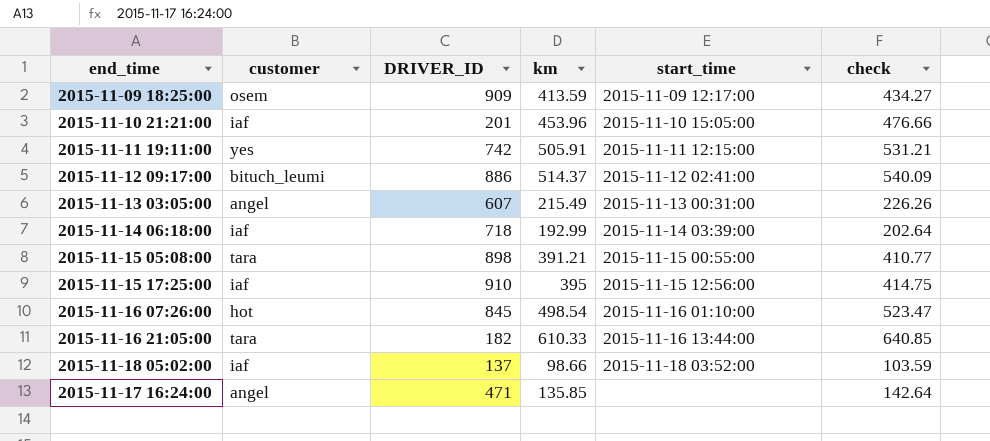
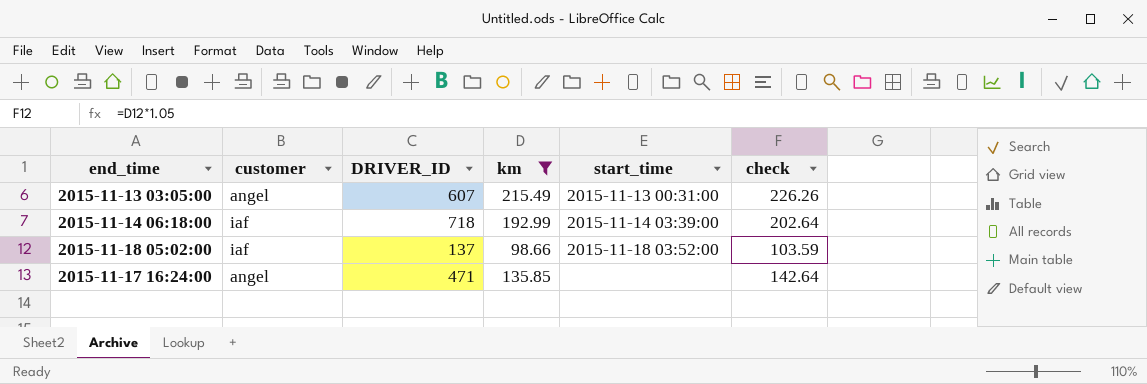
filter: none -> km <= 215.49

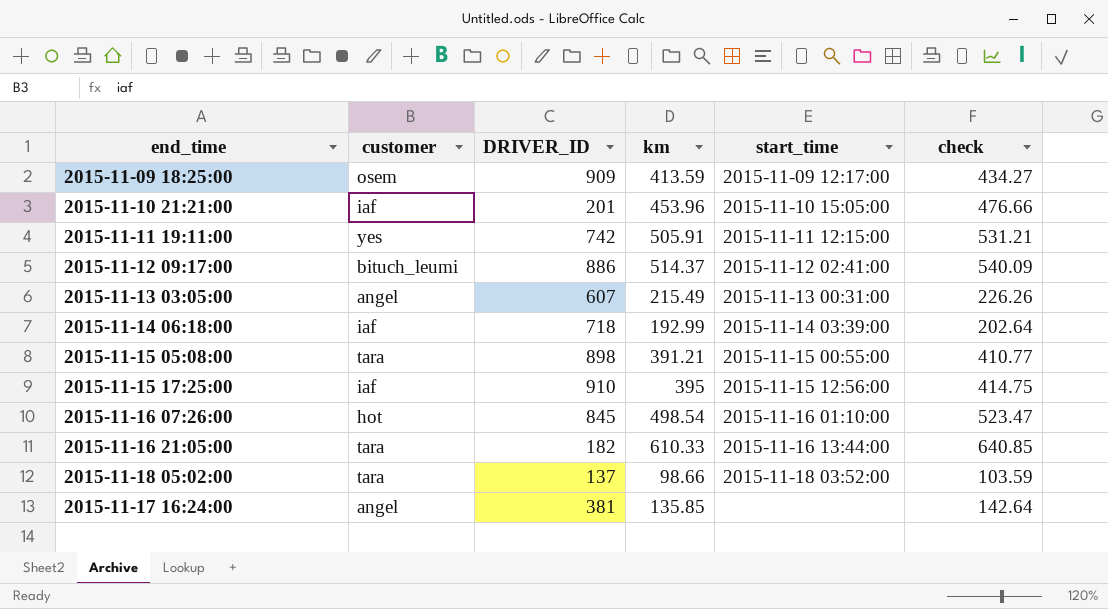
filter: km <= 215.49 -> none
2015-11-18 05:02:00 | customer: iaf -> tara
2015-11-17 16:24:00 | DRIVER_ID: 471 -> 381

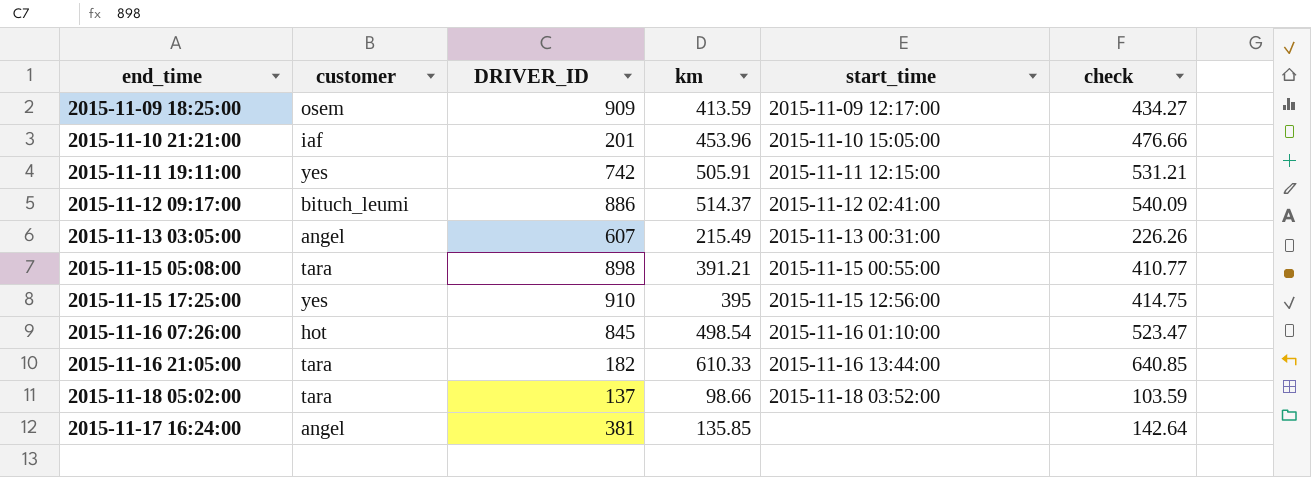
row 2015-11-14 06:18:00: iaf | 718 | 192.99 | 2015-11-14 03:39:00 | 202.64 -> none
2015-11-15 17:25:00 | customer: iaf -> yes

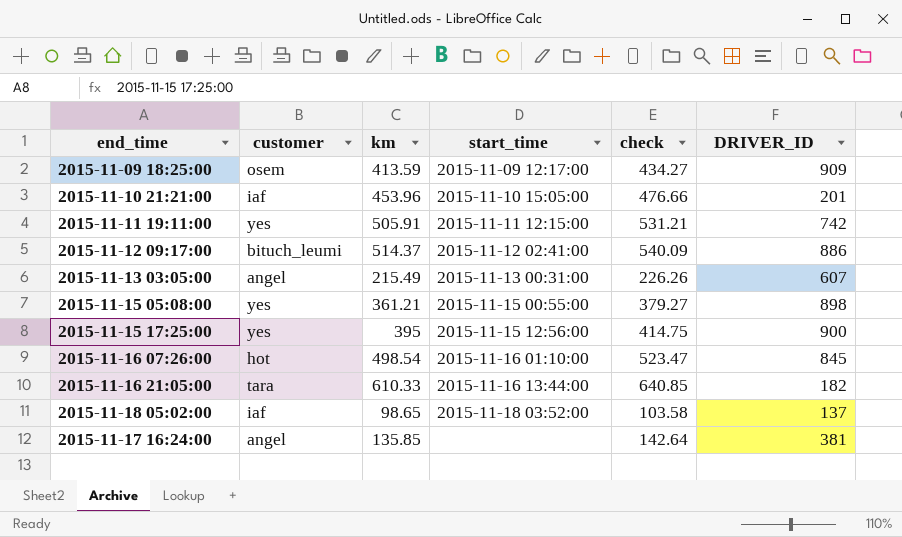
column DRIVER_ID | position: 3 -> 6
2015-11-15 05:08:00 | customer: tara -> yes
2015-11-15 05:08:00 | km: 391.21 -> 361.21
2015-11-15 05:08:00 | check: 410.77 -> 379.27
2015-11-15 17:25:00 | DRIVER_ID: 910 -> 900
2015-11-18 05:02:00 | customer: tara -> iaf
2015-11-18 05:02:00 | km: 98.66 -> 98.65
2015-11-18 05:02:00 | check: 103.59 -> 103.58

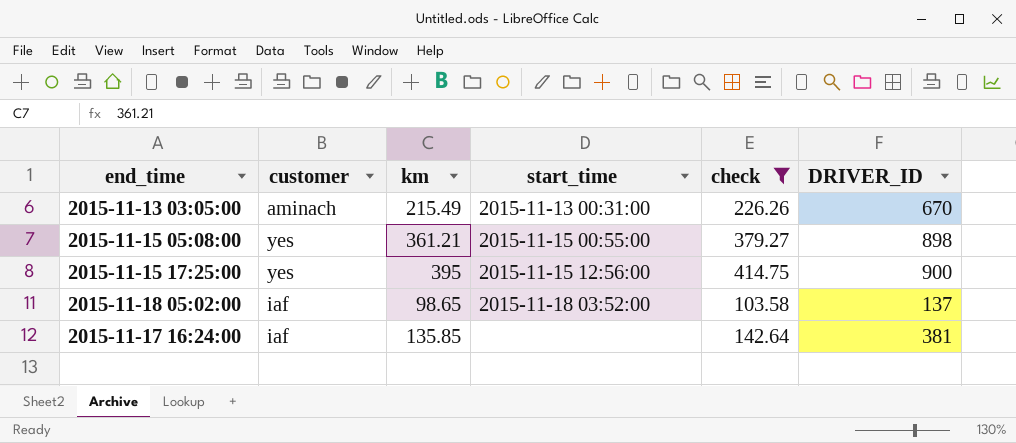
filter: none -> check <= 414.75
2015-11-13 03:05:00 | customer: angel -> aminach
2015-11-13 03:05:00 | DRIVER_ID: 607 -> 670
2015-11-17 16:24:00 | customer: angel -> iaf

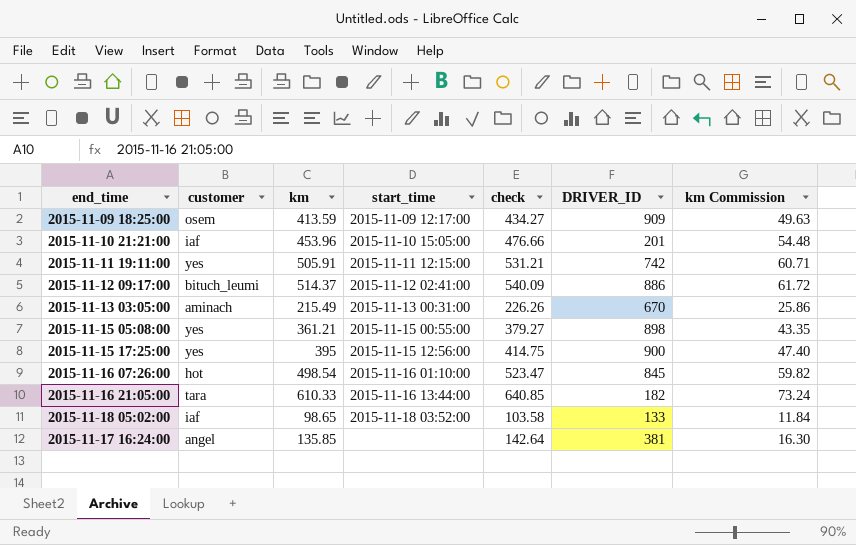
filter: check <= 414.75 -> none
column km Commission | formula: none -> [km] * 0.12
2015-11-18 05:02:00 | DRIVER_ID: 137 -> 133
2015-11-17 16:24:00 | customer: iaf -> angel

